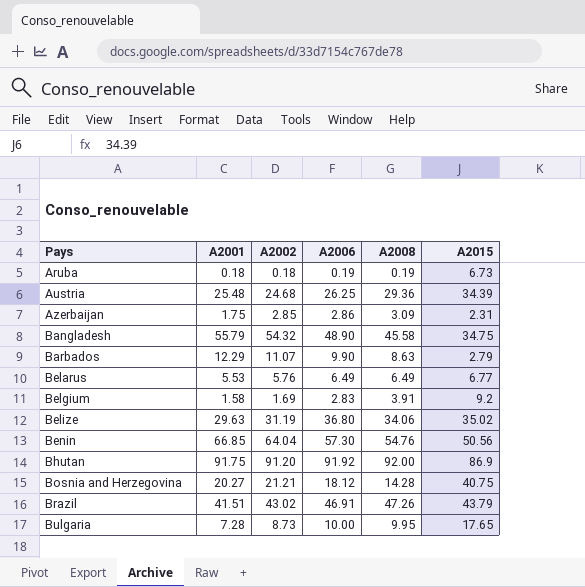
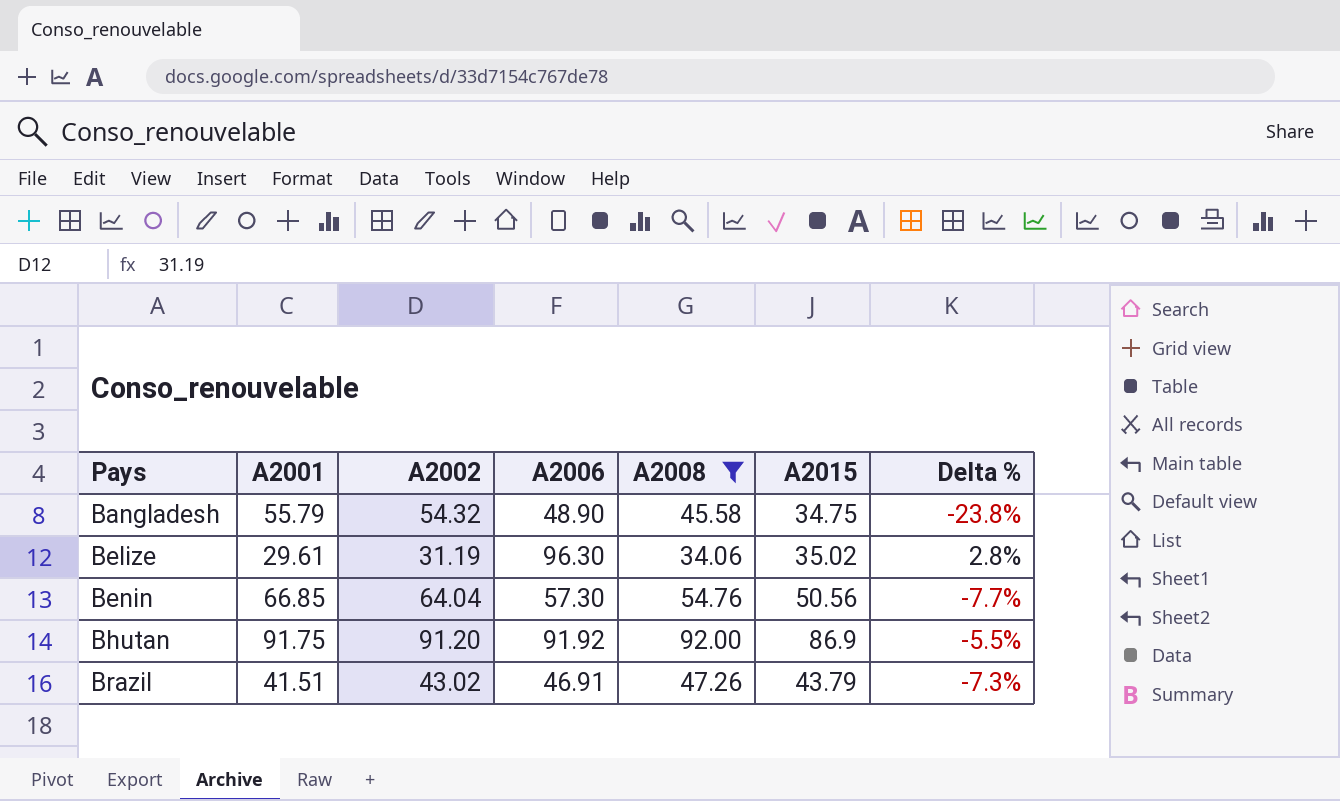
filter: none -> A2008 >= 34.06
column Delta % | formula: none -> ([A2015] - [A2008]) / [A2008]
Belize | A2001: 29.63 -> 29.61
Belize | A2006: 36.80 -> 96.30

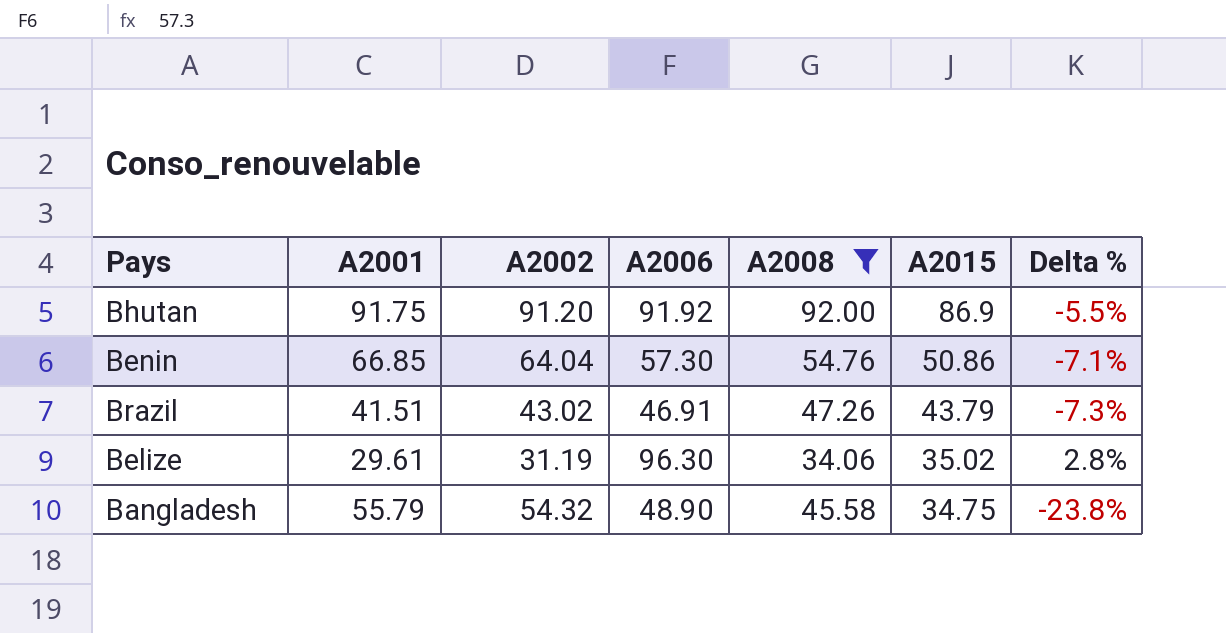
row order: Pays ascending -> A2015 descending
Benin | A2015: 50.56 -> 50.86
Benin | Delta %: -7.7% -> -7.1%

